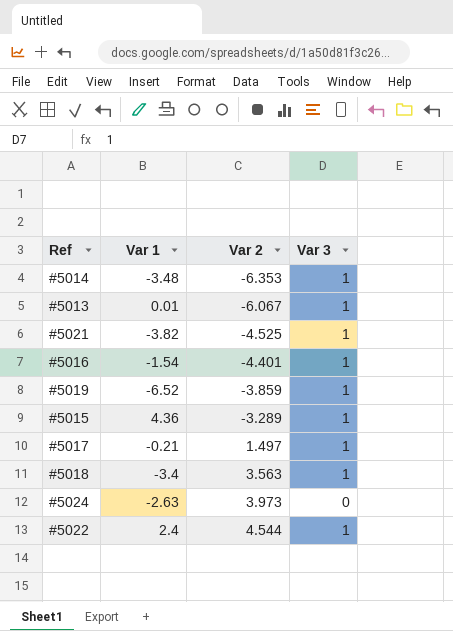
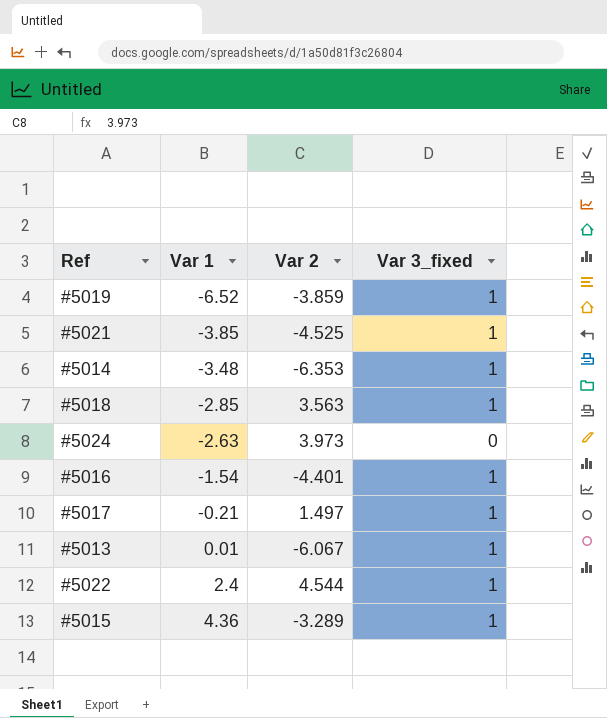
row order: Var 2 ascending -> Var 1 ascending
column name: Var 3 -> Var 3_fixed
#5021 | Var 1: -3.82 -> -3.85
#5018 | Var 1: -3.4 -> -2.85

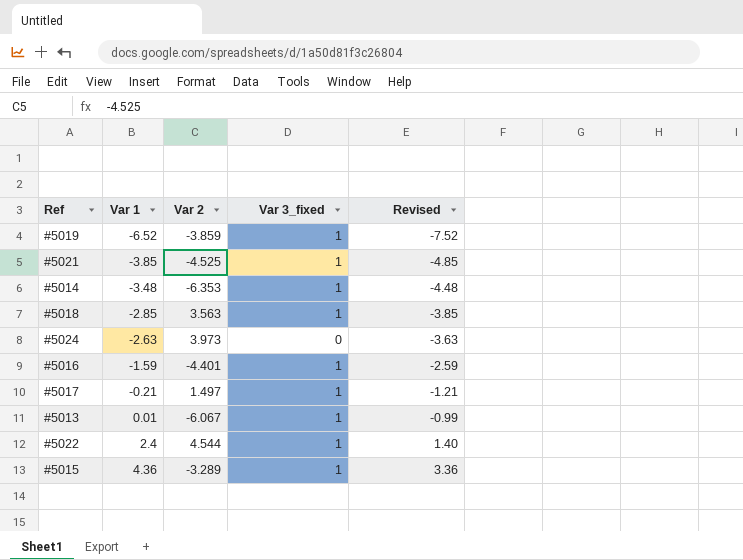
column Revised | formula: none -> [Var 1] - 1
#5016 | Var 1: -1.54 -> -1.59

